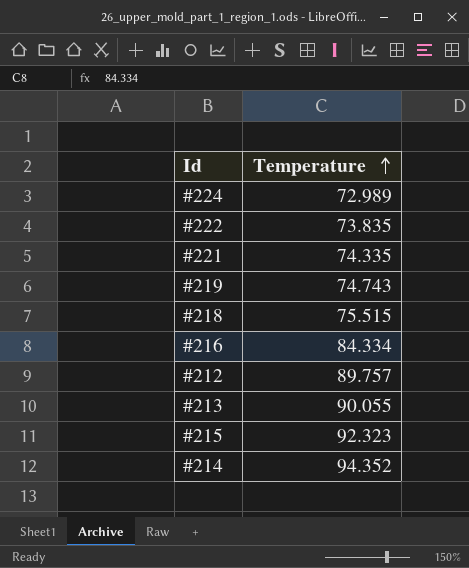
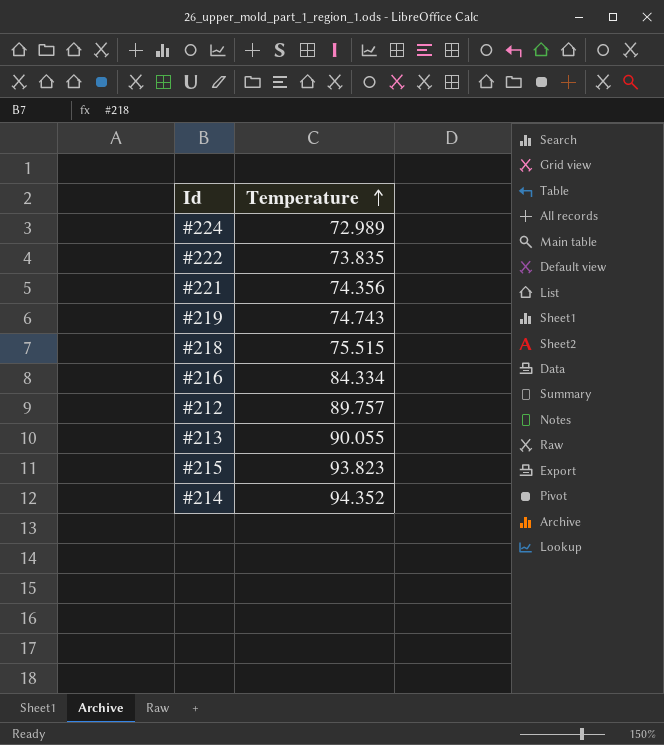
#221 | Temperature: 74.335 -> 74.356
#215 | Temperature: 92.323 -> 93.823

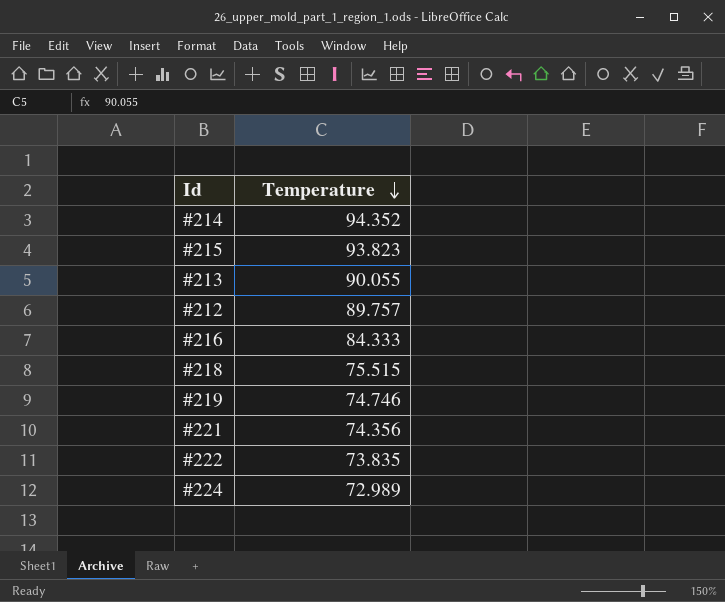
row order: Temperature ascending -> Temperature descending
#216 | Temperature: 84.334 -> 84.333
#219 | Temperature: 74.743 -> 74.746

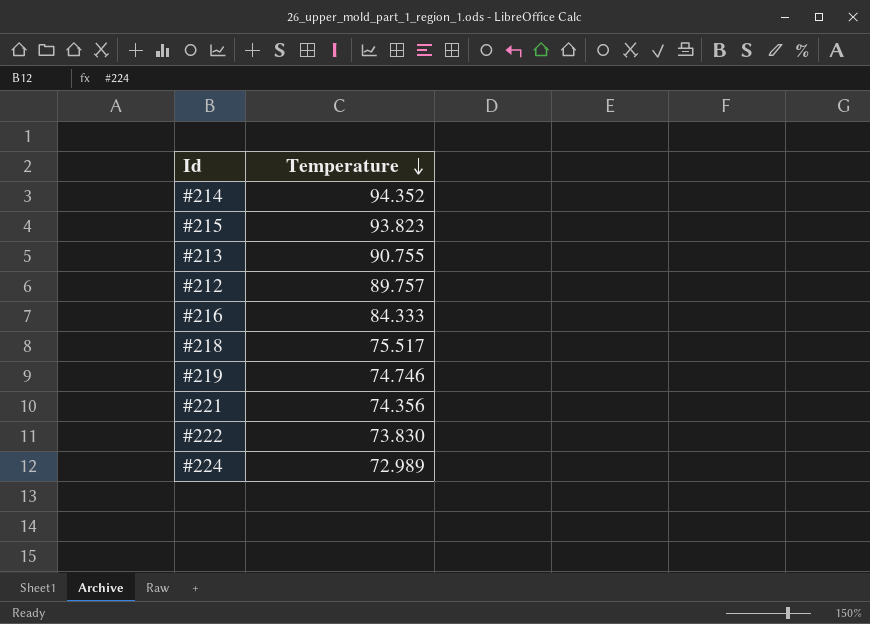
#213 | Temperature: 90.055 -> 90.755
#218 | Temperature: 75.515 -> 75.517
#222 | Temperature: 73.835 -> 73.830

